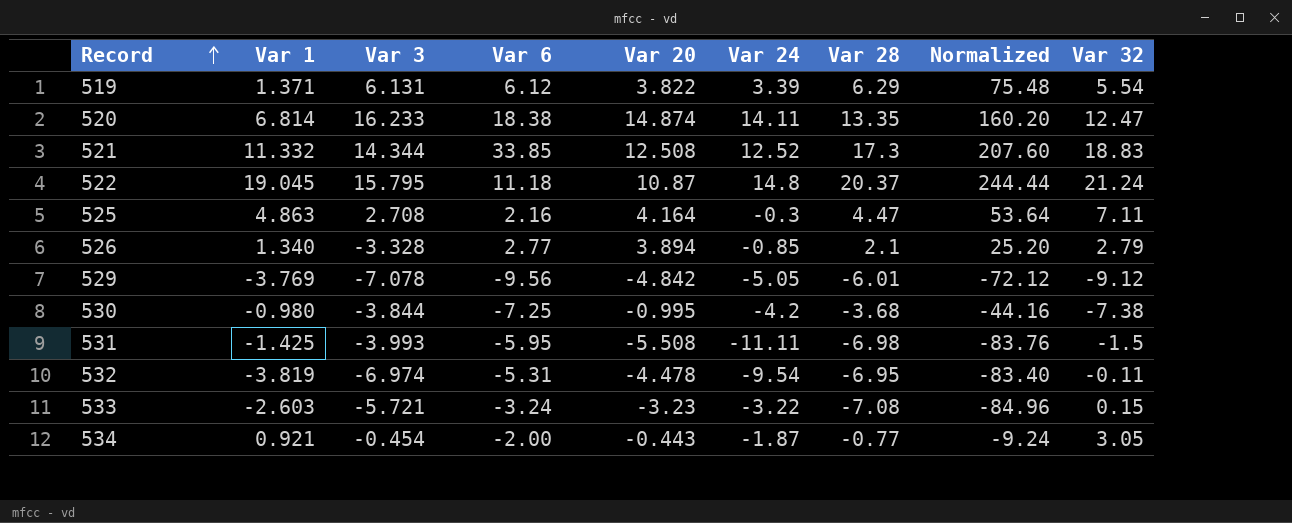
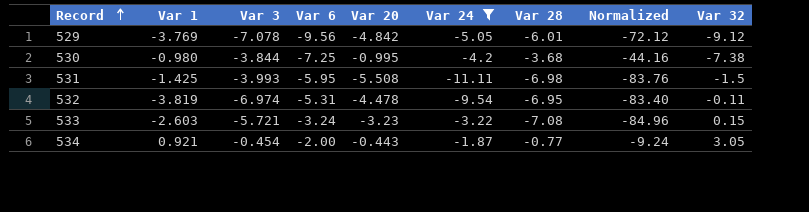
filter: none -> Var 24 <= -1.87

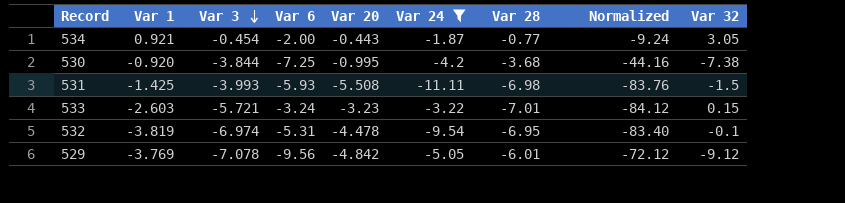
row order: Record ascending -> Var 3 descending
530 | Var 1: -0.980 -> -0.920
531 | Var 6: -5.95 -> -5.93
533 | Var 28: -7.08 -> -7.01
533 | Normalized: -84.96 -> -84.12
532 | Var 32: -0.11 -> -0.1

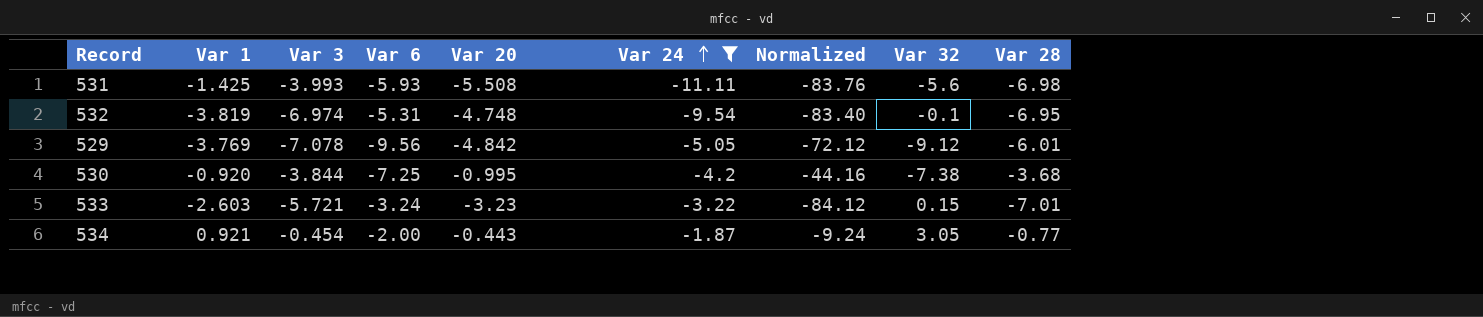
row order: Var 3 descending -> Var 24 ascending
column Var 28 | position: 7 -> 9
531 | Var 32: -1.5 -> -5.6
532 | Var 20: -4.478 -> -4.748

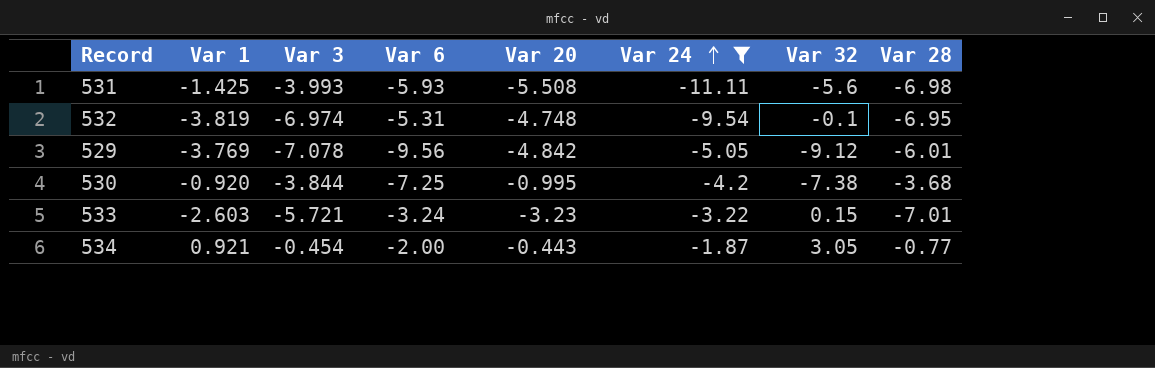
column Normalized | formula: [Var 28] * 12 -> none

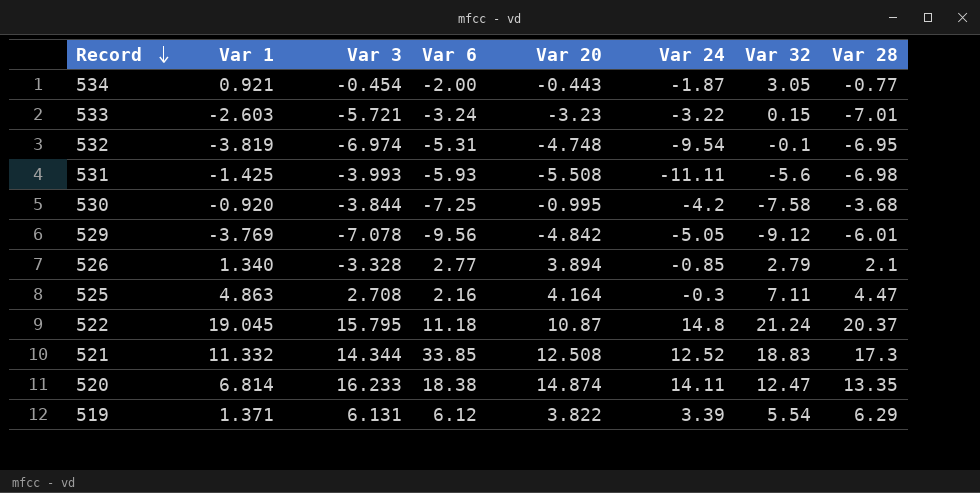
filter: Var 24 <= -1.87 -> none
row order: Var 24 ascending -> Record descending
530 | Var 32: -7.38 -> -7.58

